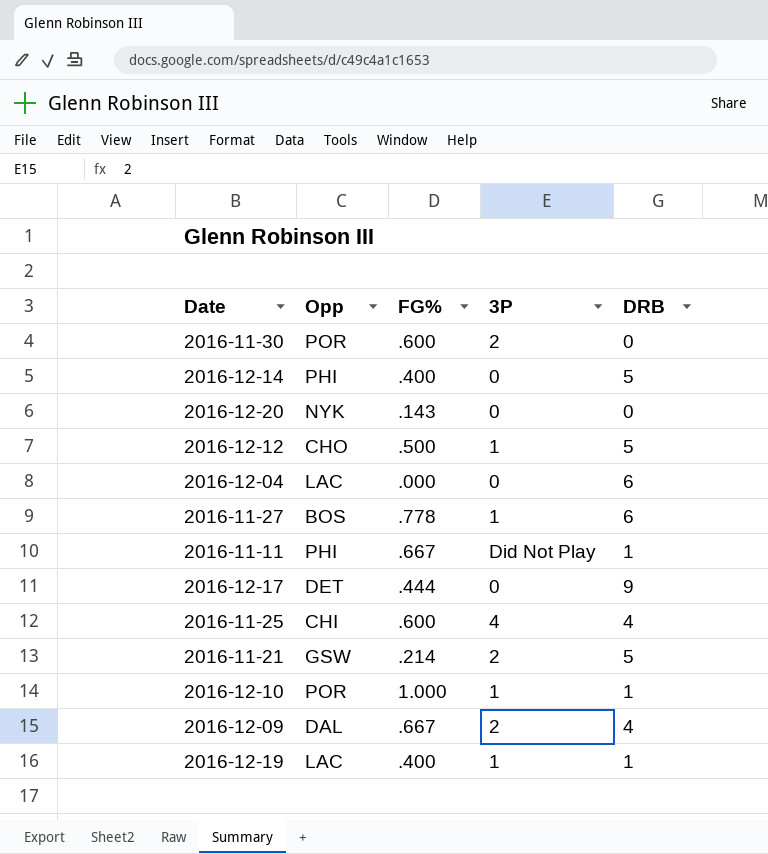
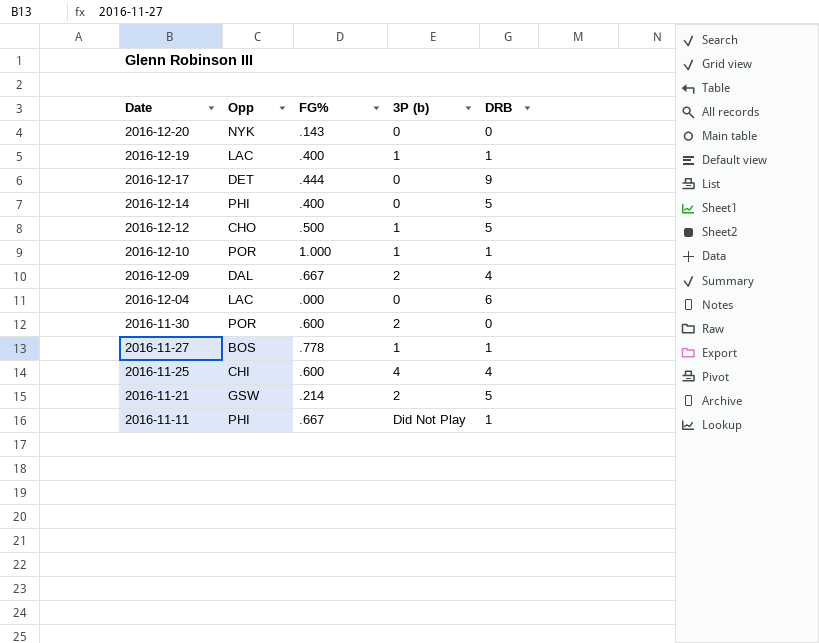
row order: none -> Date descending
column name: 3P -> 3P (b)
2016-11-27 | DRB: 6 -> 1

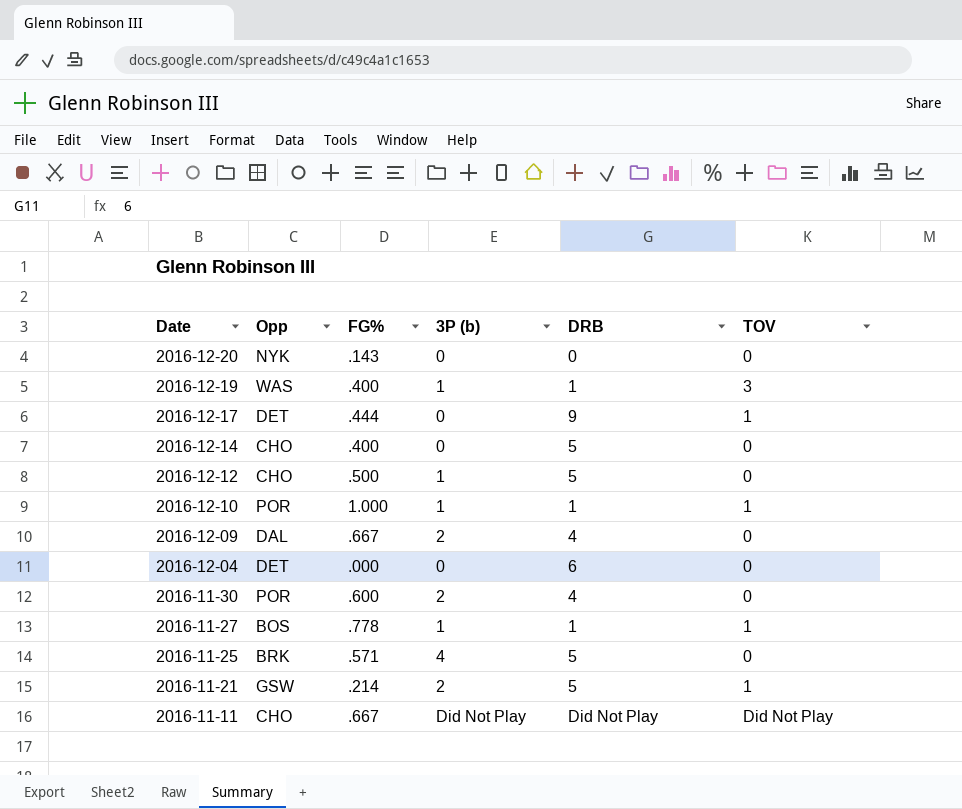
column TOV | position: none -> 6
2016-12-19 | Opp: LAC -> WAS
2016-12-14 | Opp: PHI -> CHO
2016-12-04 | Opp: LAC -> DET
2016-11-30 | DRB: 0 -> 4
2016-11-25 | Opp: CHI -> BRK
2016-11-25 | FG%: .600 -> .571
2016-11-25 | DRB: 4 -> 5
2016-11-11 | Opp: PHI -> CHO
2016-11-11 | DRB: 1 -> Did Not Play

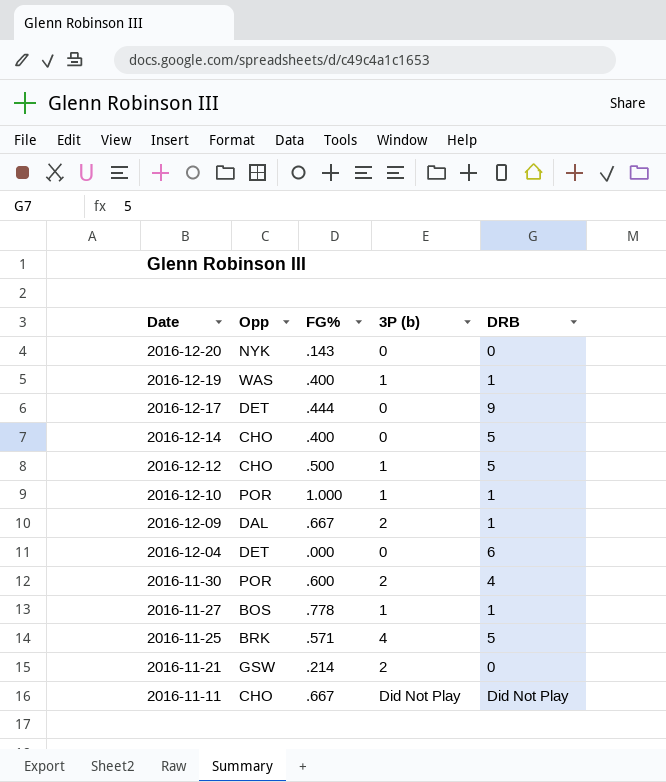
column TOV | position: 6 -> none
2016-12-09 | DRB: 4 -> 1
2016-11-21 | DRB: 5 -> 0

